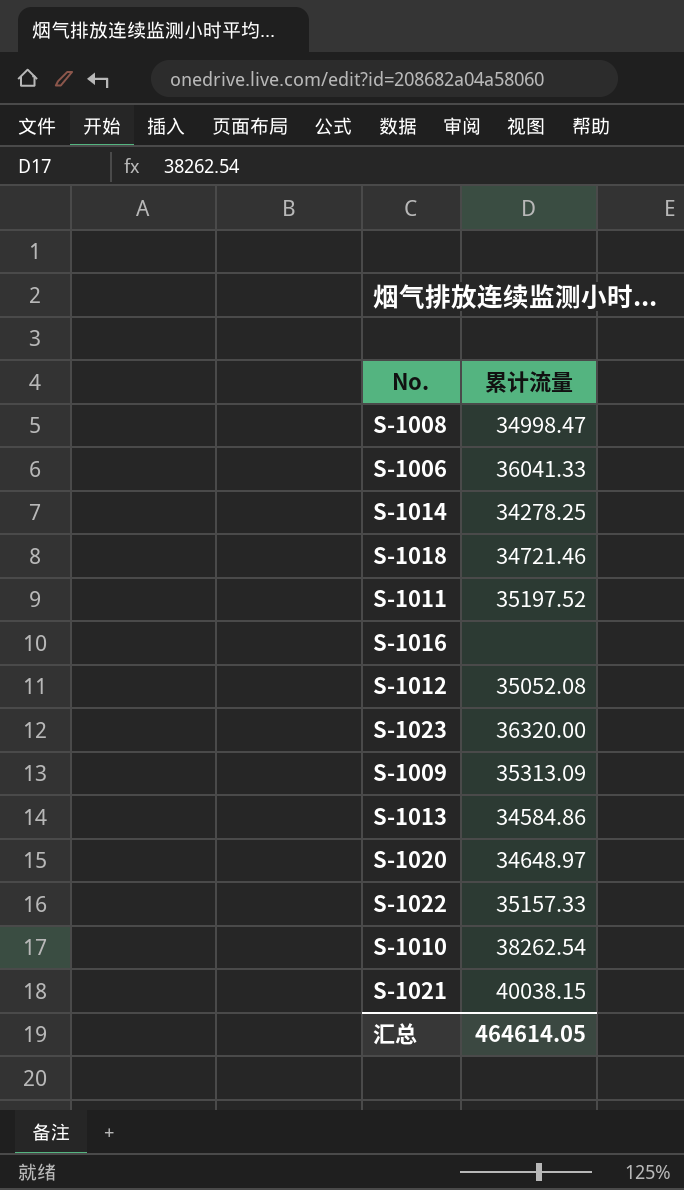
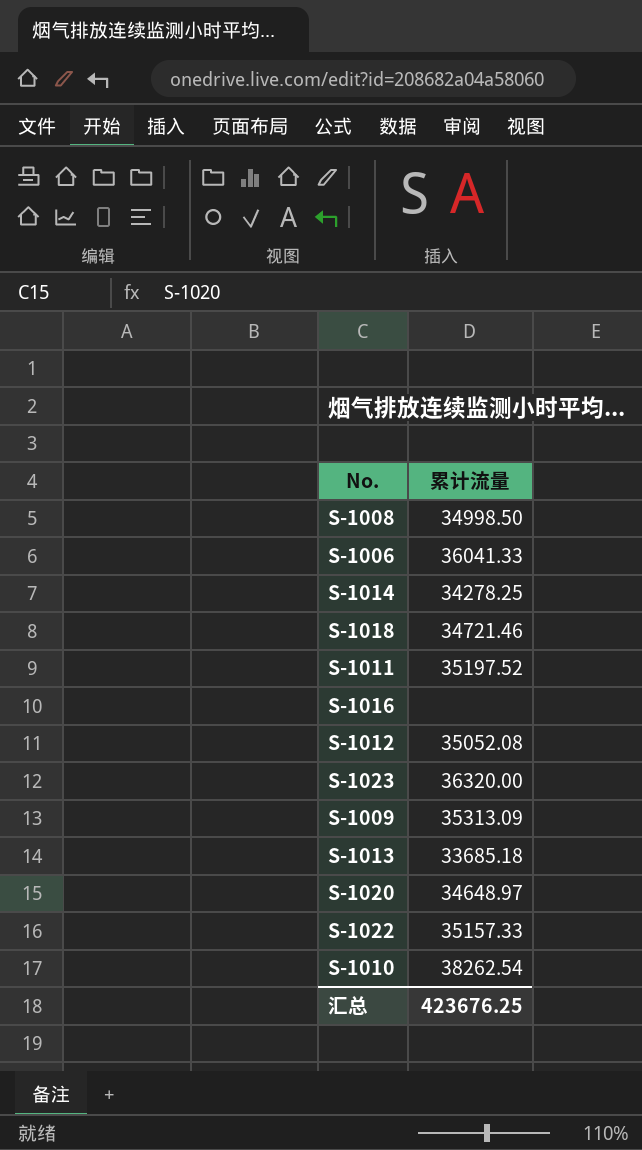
row S-1021: 40038.15 -> none
S-1008 | 累计流量: 34998.47 -> 34998.50
S-1013 | 累计流量: 34584.86 -> 33685.18
汇总 | 累计流量: 464614.05 -> 423676.25

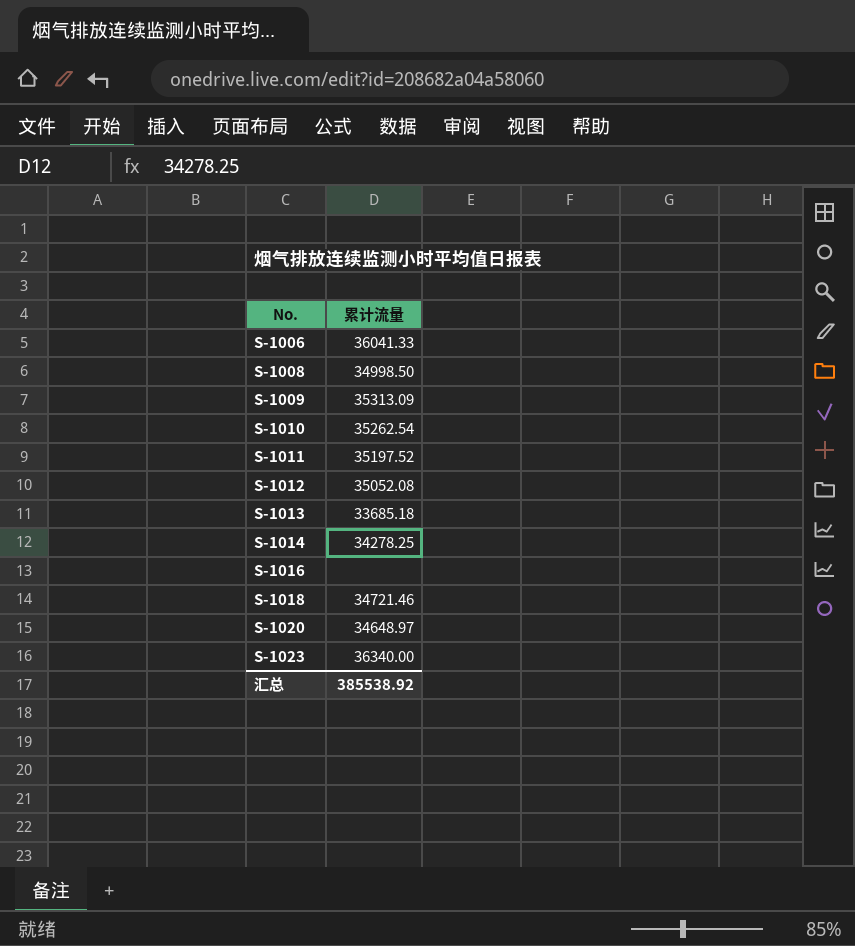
row order: none -> No. ascending
row S-1022: 35157.33 -> none
S-1010 | 累计流量: 38262.54 -> 35262.54
S-1023 | 累计流量: 36320.00 -> 36340.00
汇总 | 累计流量: 423676.25 -> 385538.92

